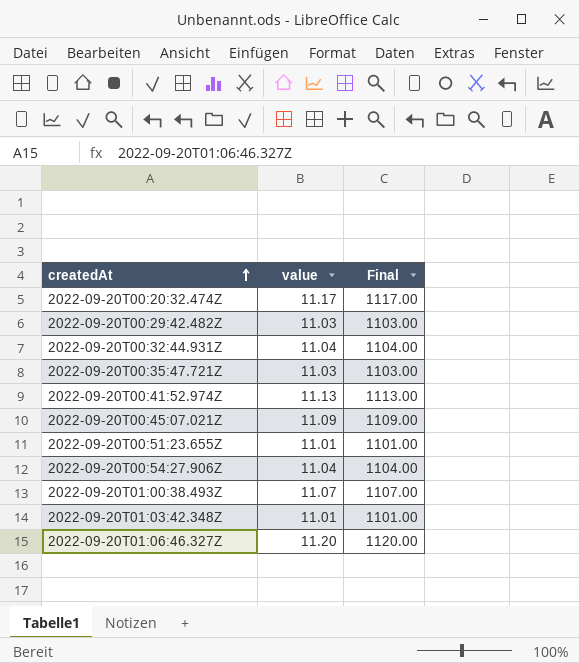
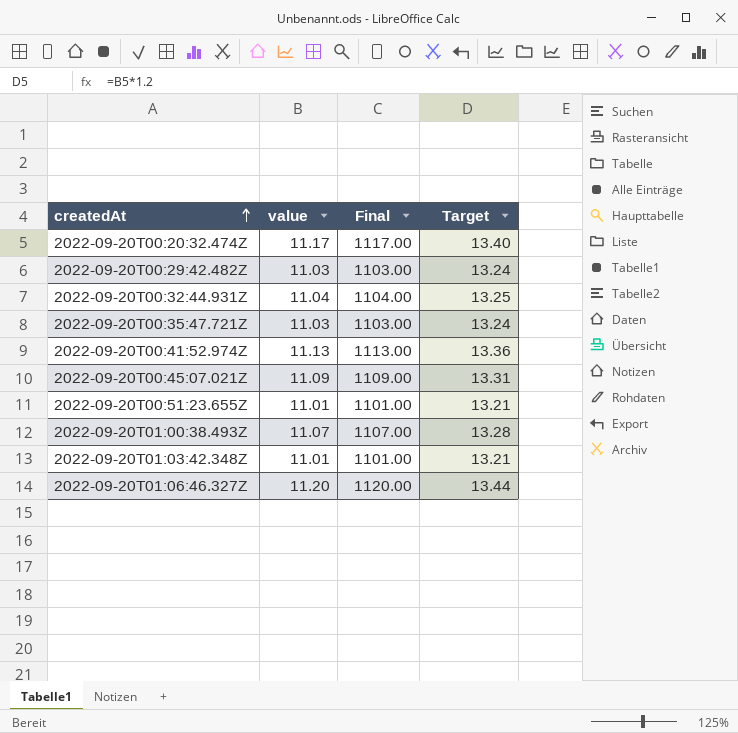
column Target | formula: none -> [value] * 1.2
row 2022-09-20T00:54:27.906Z: 11.04 | 1104.00 -> none

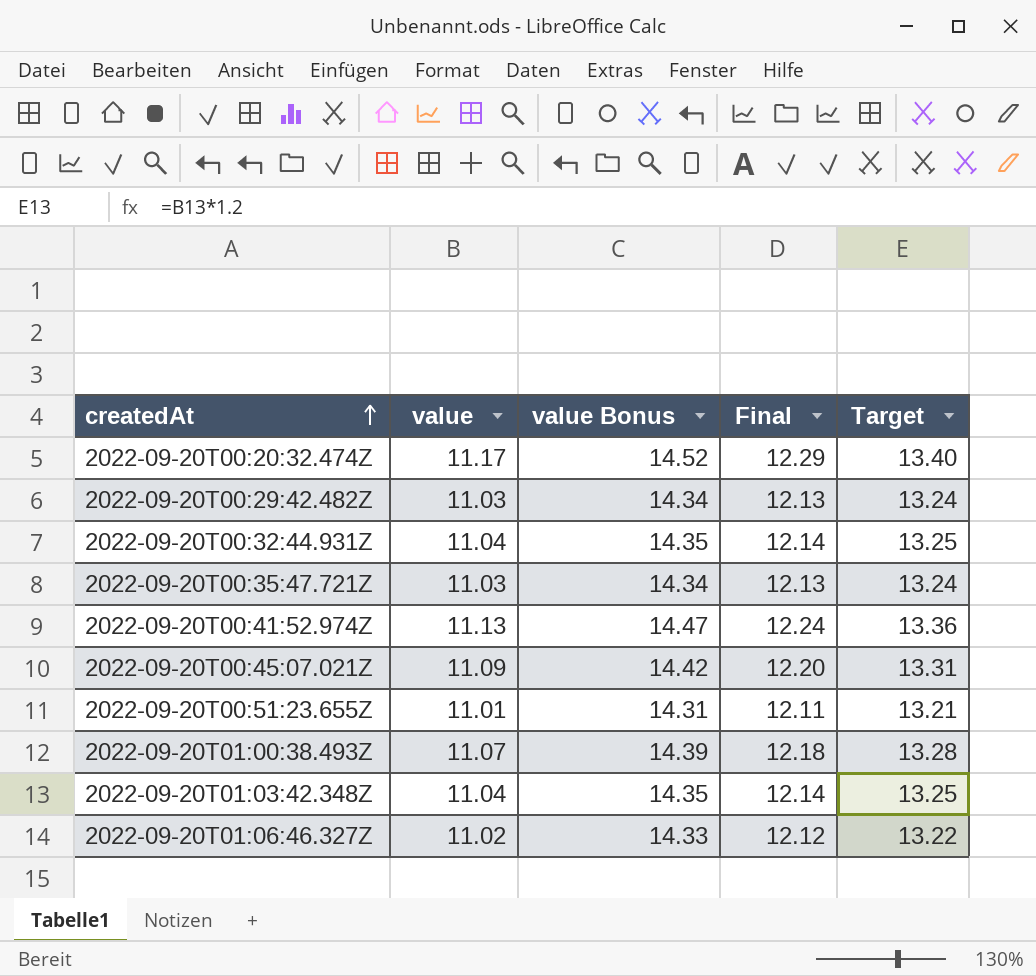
column value Bonus | formula: none -> [value] * 1.3
column Final | formula: [value] * 100 -> [value] * 1.1
2022-09-20T01:03:42.348Z | value: 11.01 -> 11.04
2022-09-20T01:03:42.348Z | Target: 13.21 -> 13.25
2022-09-20T01:06:46.327Z | value: 11.20 -> 11.02
2022-09-20T01:06:46.327Z | Target: 13.44 -> 13.22

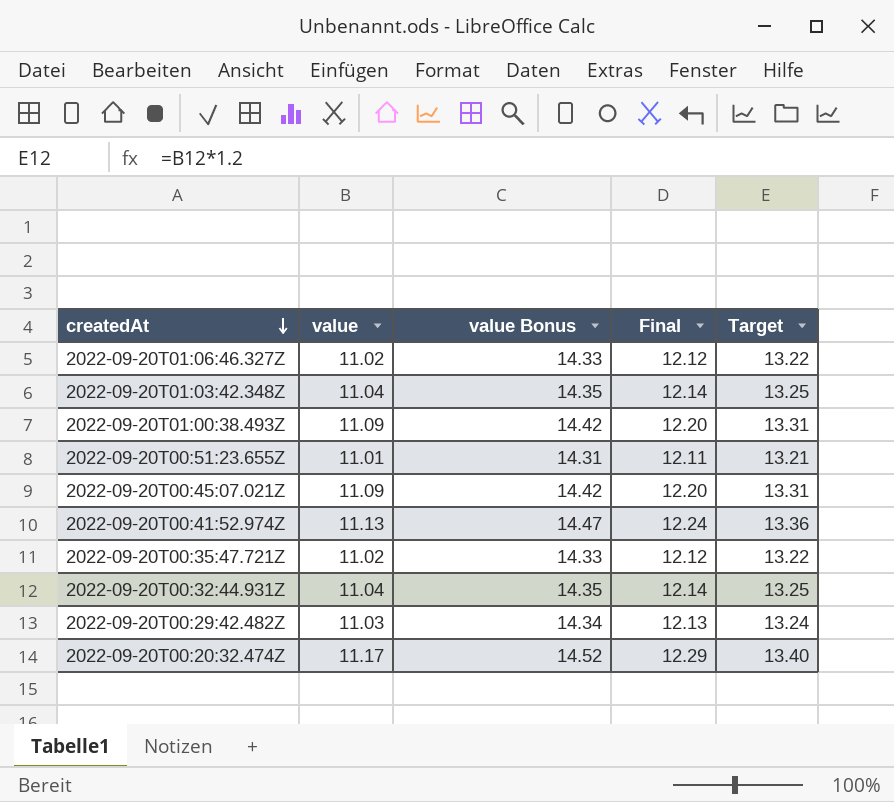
row order: createdAt ascending -> createdAt descending
2022-09-20T01:00:38.493Z | value: 11.07 -> 11.09
2022-09-20T01:00:38.493Z | value Bonus: 14.39 -> 14.42
2022-09-20T01:00:38.493Z | Final: 12.18 -> 12.20
2022-09-20T01:00:38.493Z | Target: 13.28 -> 13.31
2022-09-20T00:35:47.721Z | value: 11.03 -> 11.02
2022-09-20T00:35:47.721Z | value Bonus: 14.34 -> 14.33
2022-09-20T00:35:47.721Z | Final: 12.13 -> 12.12
2022-09-20T00:35:47.721Z | Target: 13.24 -> 13.22

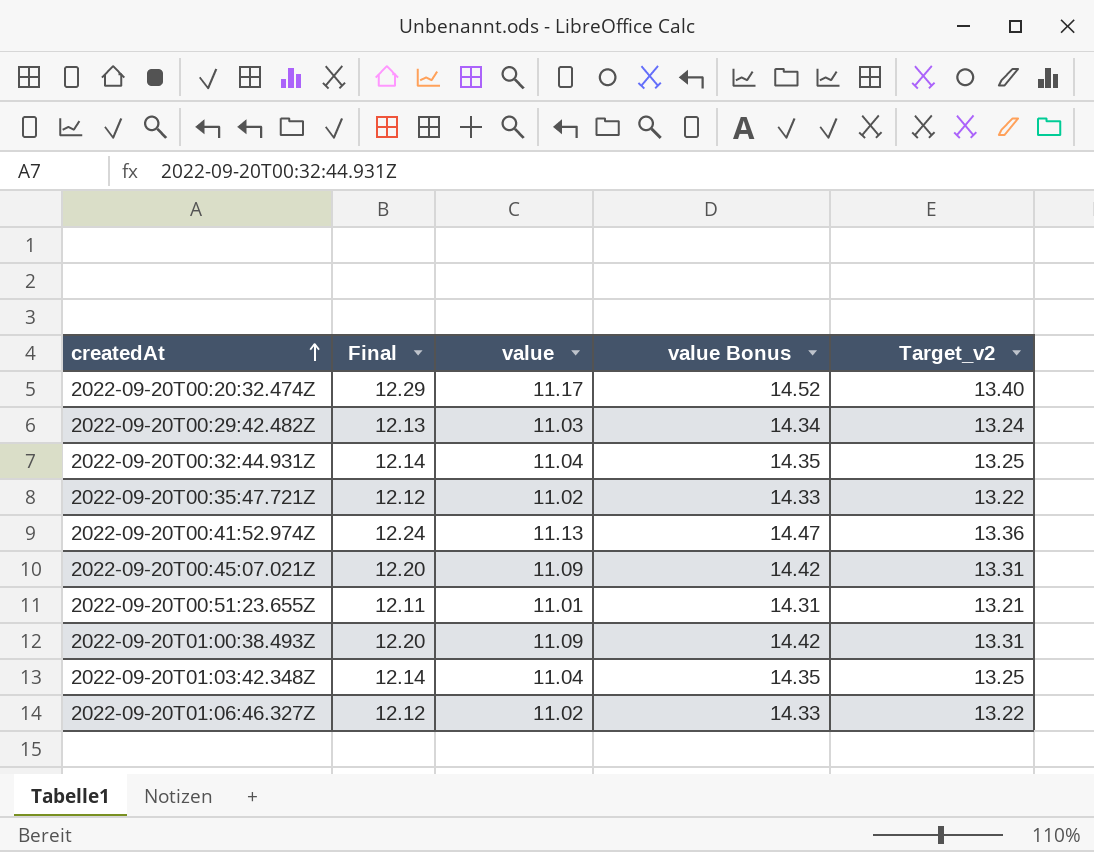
row order: createdAt descending -> createdAt ascending
column Final | position: 4 -> 2
column name: Target -> Target_v2

